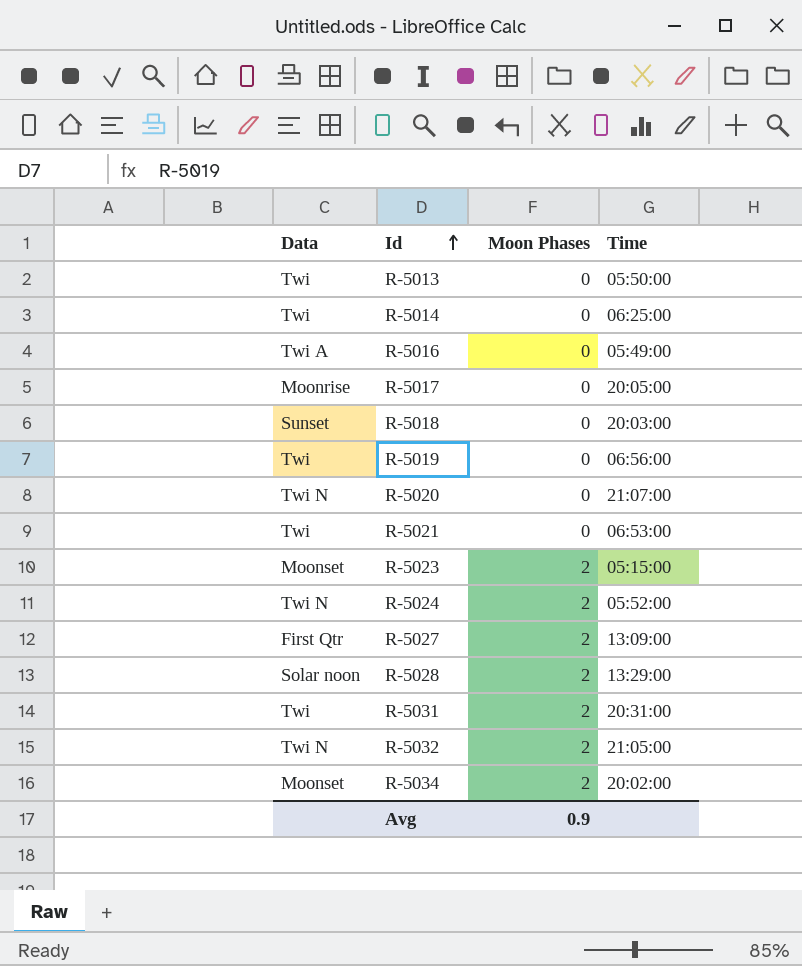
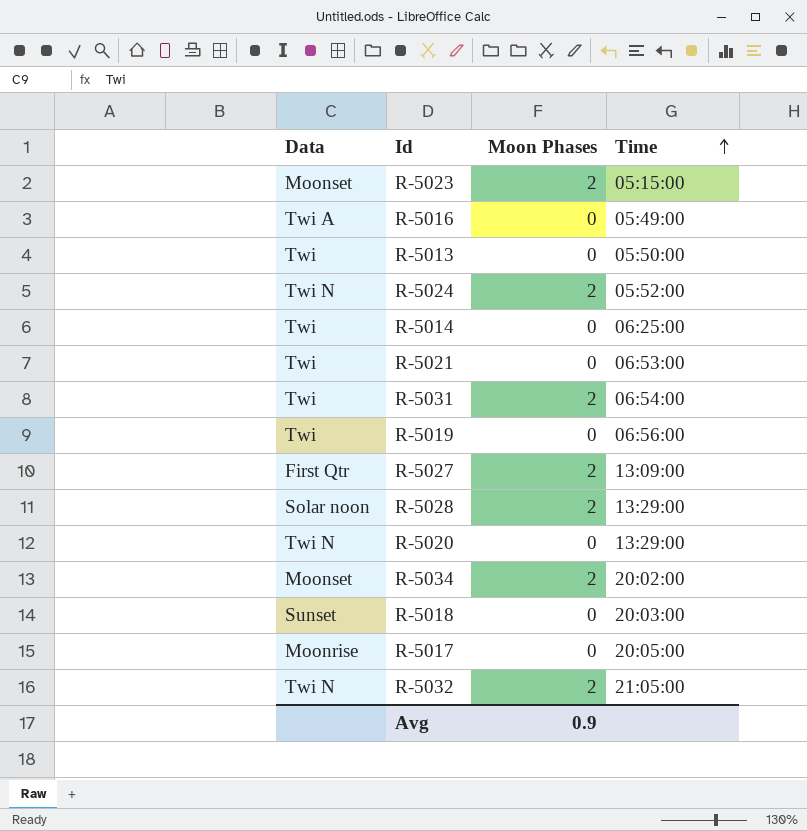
row order: Id ascending -> Time ascending
R-5031 | Time: 20:31:00 -> 06:54:00
R-5020 | Time: 21:07:00 -> 13:29:00

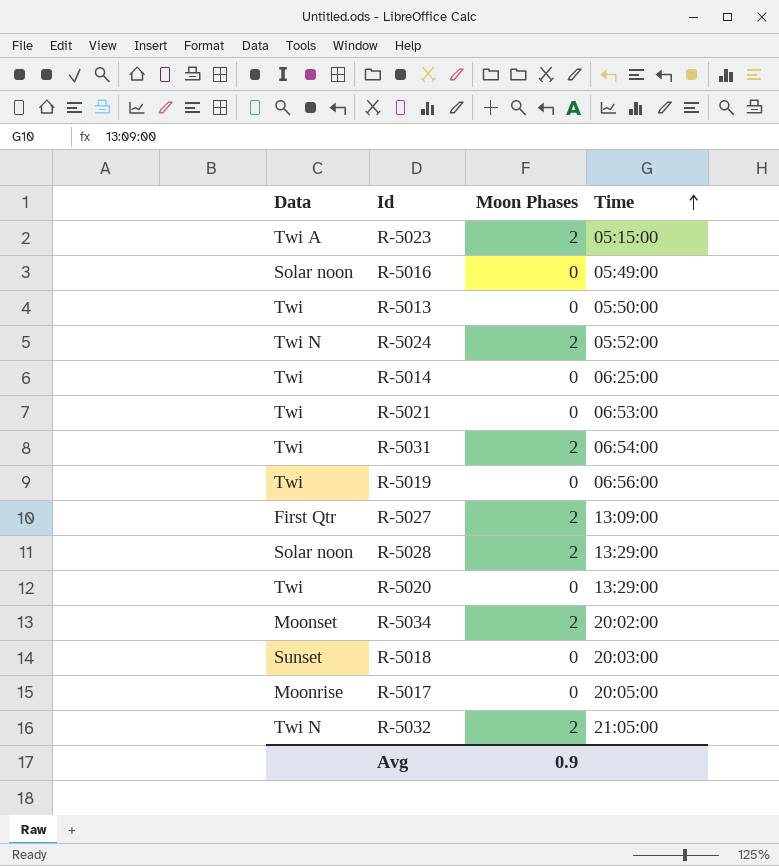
R-5023 | Data: Moonset -> Twi A
R-5016 | Data: Twi A -> Solar noon
R-5020 | Data: Twi N -> Twi

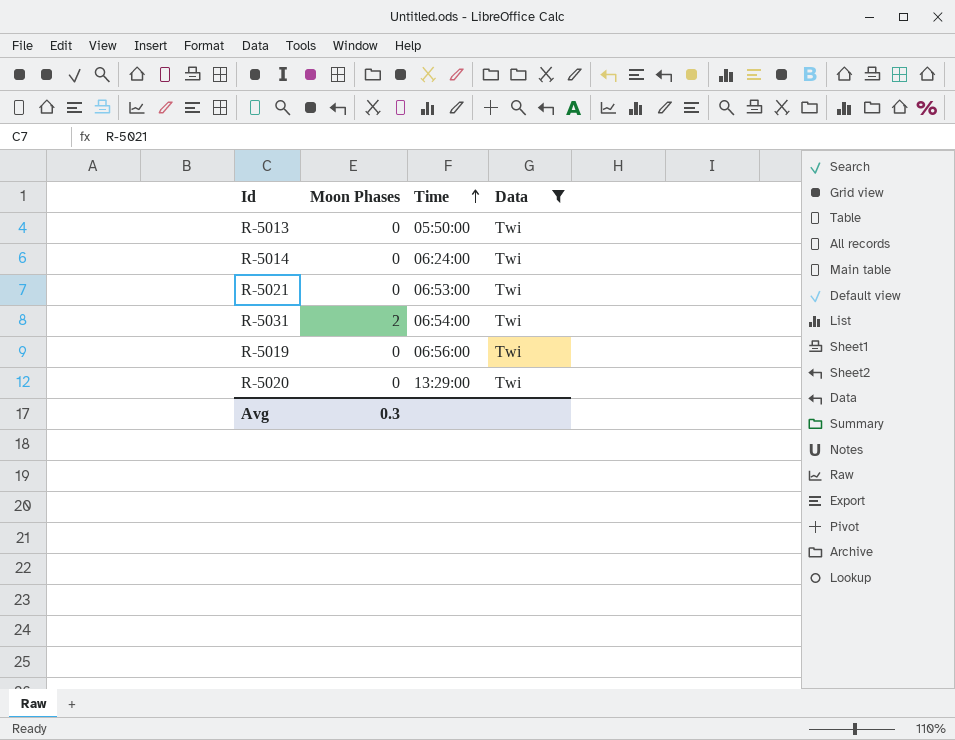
filter: none -> Data = Twi
column Data | position: 1 -> 4
R-5014 | Time: 06:25:00 -> 06:24:00
Avg | Moon Phases: 0.9 -> 0.3

